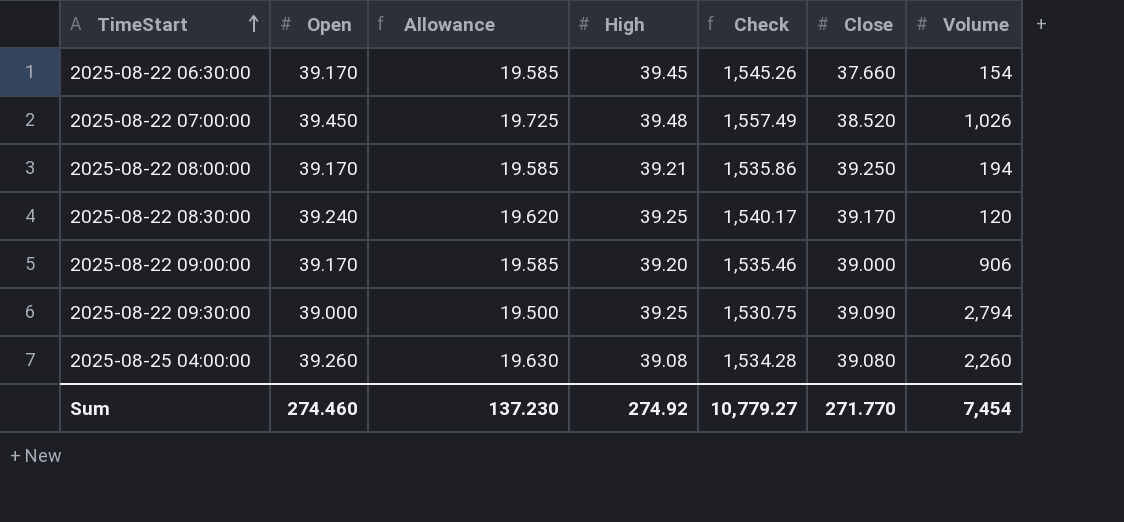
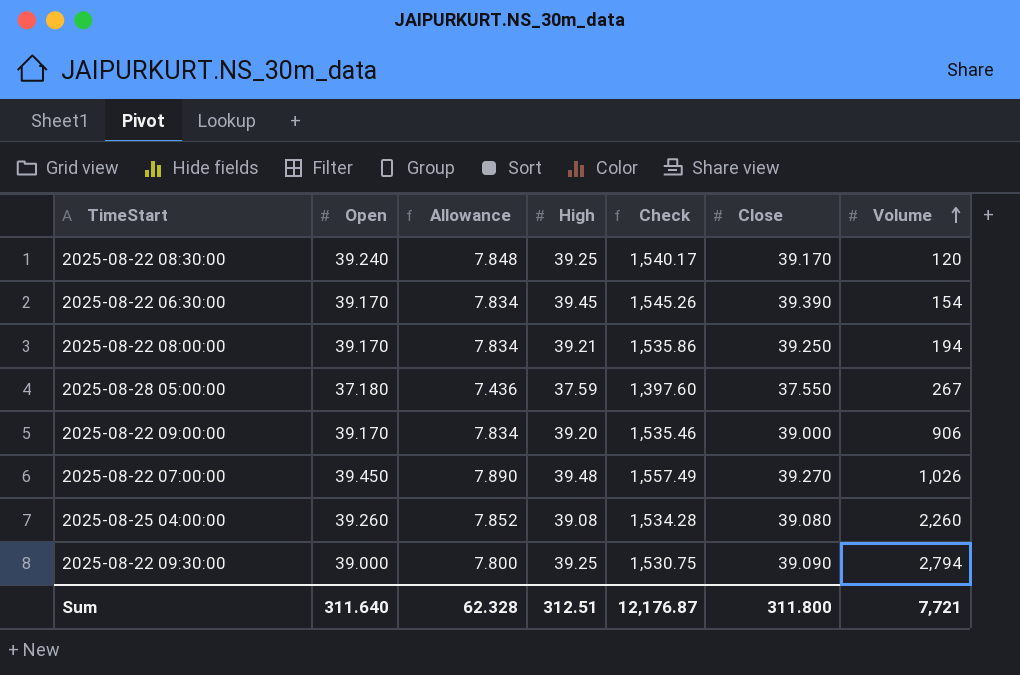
row order: TimeStart ascending -> Volume ascending
column Allowance | formula: [Open] * 0.5 -> [Open] * 0.2
2025-08-22 06:30:00 | Close: 37.660 -> 39.390
row 2025-08-28 05:00:00: none -> 37.180 | 7.436 | 37.59 | 1,397.60 | 37.550 | 267
2025-08-22 07:00:00 | Close: 38.520 -> 39.270
Sum | Open: 274.460 -> 311.640
Sum | Allowance: 137.230 -> 62.328
Sum | High: 274.92 -> 312.51
Sum | Check: 10,779.27 -> 12,176.87
Sum | Close: 271.770 -> 311.800
Sum | Volume: 7,454 -> 7,721

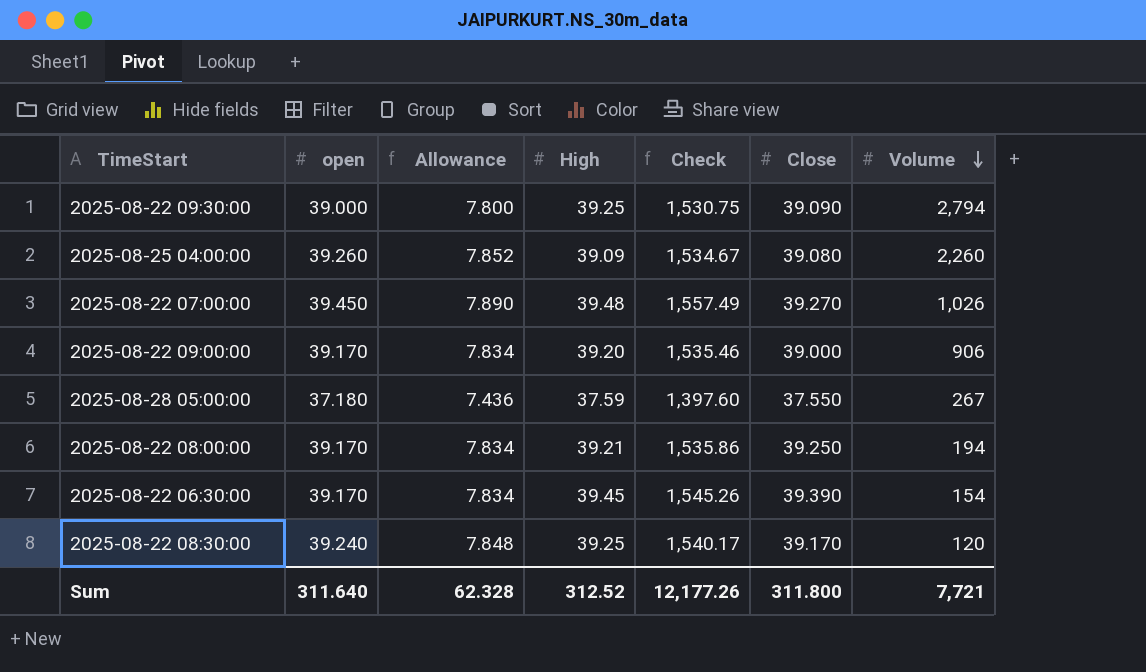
row order: Volume ascending -> Volume descending
column name: Open -> open
2025-08-25 04:00:00 | High: 39.08 -> 39.09
2025-08-25 04:00:00 | Check: 1,534.28 -> 1,534.67
Sum | High: 312.51 -> 312.52
Sum | Check: 12,176.87 -> 12,177.26

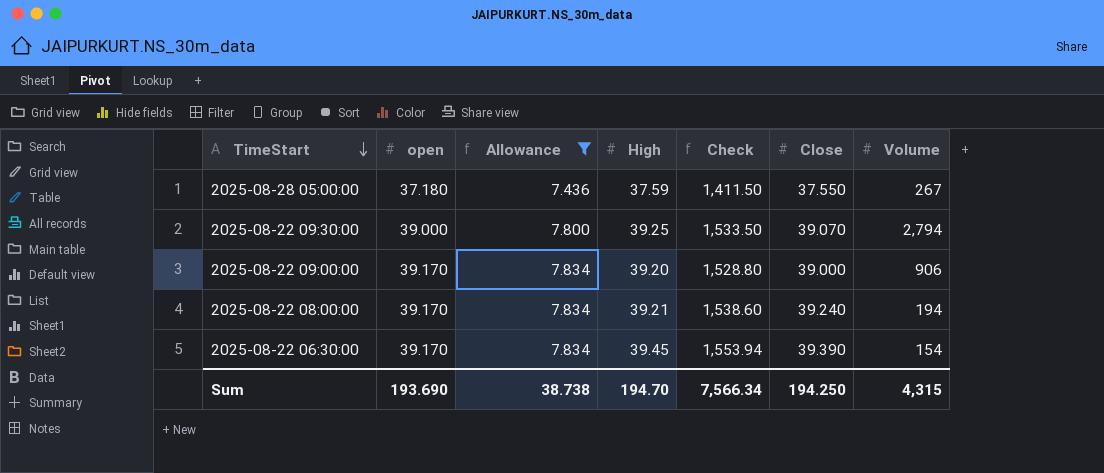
filter: none -> Allowance <= 7.834
row order: Volume descending -> TimeStart descending
column Check | formula: [open] * [High] -> [High] * [Close]
2025-08-22 09:30:00 | Close: 39.090 -> 39.070
2025-08-22 08:00:00 | Close: 39.250 -> 39.240
Sum | open: 311.640 -> 193.690
Sum | Allowance: 62.328 -> 38.738
Sum | High: 312.52 -> 194.70
Sum | Check: 12,177.26 -> 7,566.34
Sum | Close: 311.800 -> 194.250
Sum | Volume: 7,721 -> 4,315

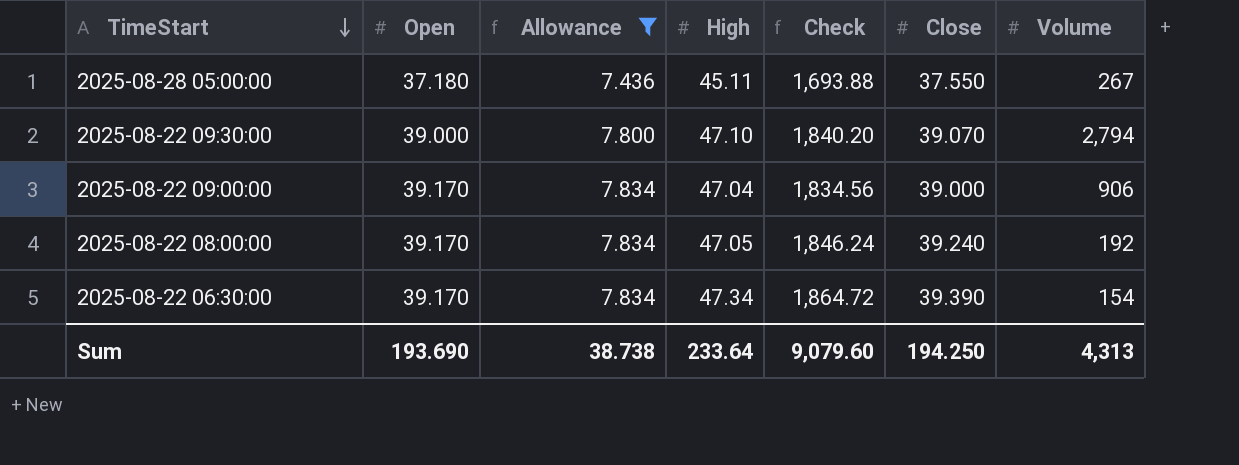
column name: open -> Open
2025-08-28 05:00:00 | High: 37.59 -> 45.11
2025-08-28 05:00:00 | Check: 1,411.50 -> 1,693.88
2025-08-22 09:30:00 | High: 39.25 -> 47.10
2025-08-22 09:30:00 | Check: 1,533.50 -> 1,840.20
2025-08-22 09:00:00 | High: 39.20 -> 47.04
2025-08-22 09:00:00 | Check: 1,528.80 -> 1,834.56
2025-08-22 08:00:00 | High: 39.21 -> 47.05
2025-08-22 08:00:00 | Check: 1,538.60 -> 1,846.24
2025-08-22 08:00:00 | Volume: 194 -> 192
2025-08-22 06:30:00 | High: 39.45 -> 47.34
2025-08-22 06:30:00 | Check: 1,553.94 -> 1,864.72
Sum | High: 194.70 -> 233.64
Sum | Check: 7,566.34 -> 9,079.60
Sum | Volume: 4,315 -> 4,313

